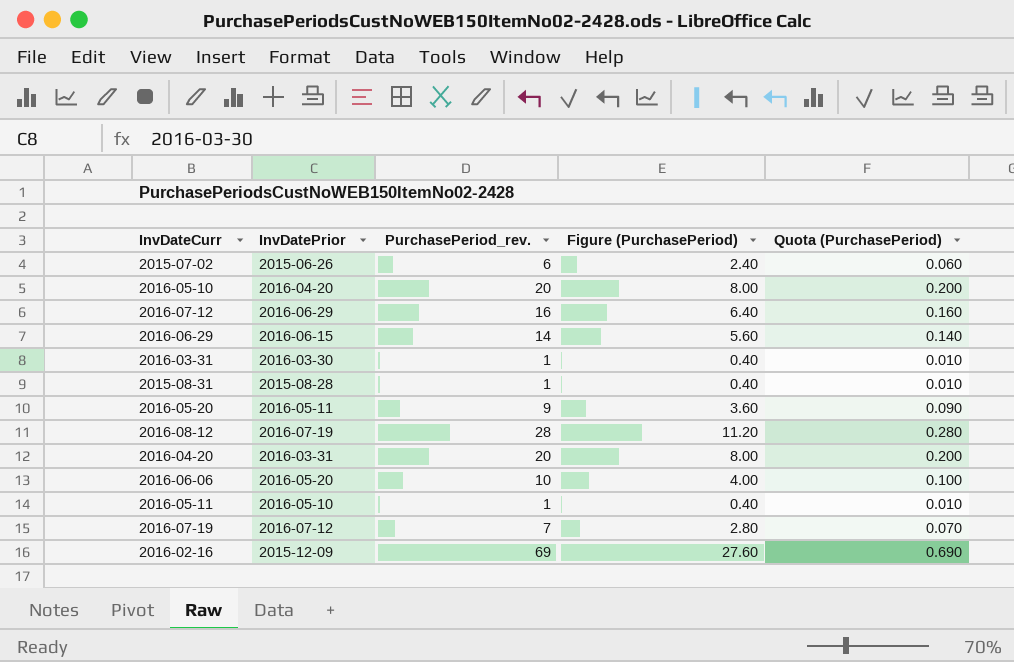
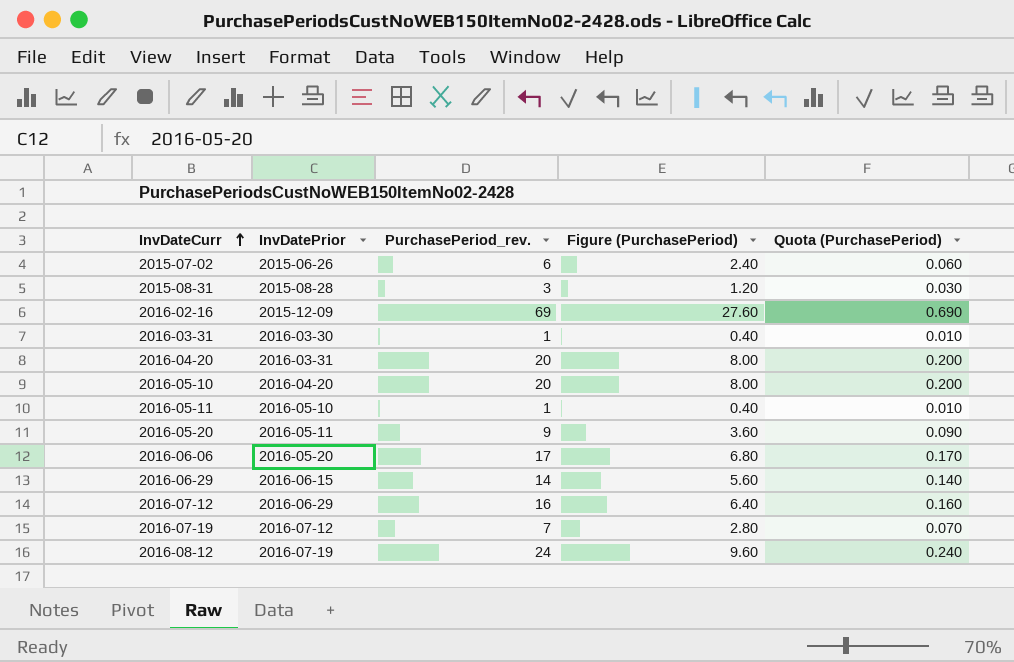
row order: none -> InvDateCurr ascending
2015-08-31 | PurchasePeriod_rev.: 1 -> 3
2015-08-31 | Figure (PurchasePeriod): 0.40 -> 1.20
2015-08-31 | Quota (PurchasePeriod): 0.010 -> 0.030
2016-06-06 | PurchasePeriod_rev.: 10 -> 17
2016-06-06 | Figure (PurchasePeriod): 4.00 -> 6.80
2016-06-06 | Quota (PurchasePeriod): 0.100 -> 0.170
2016-08-12 | PurchasePeriod_rev.: 28 -> 24
2016-08-12 | Figure (PurchasePeriod): 11.20 -> 9.60
2016-08-12 | Quota (PurchasePeriod): 0.280 -> 0.240

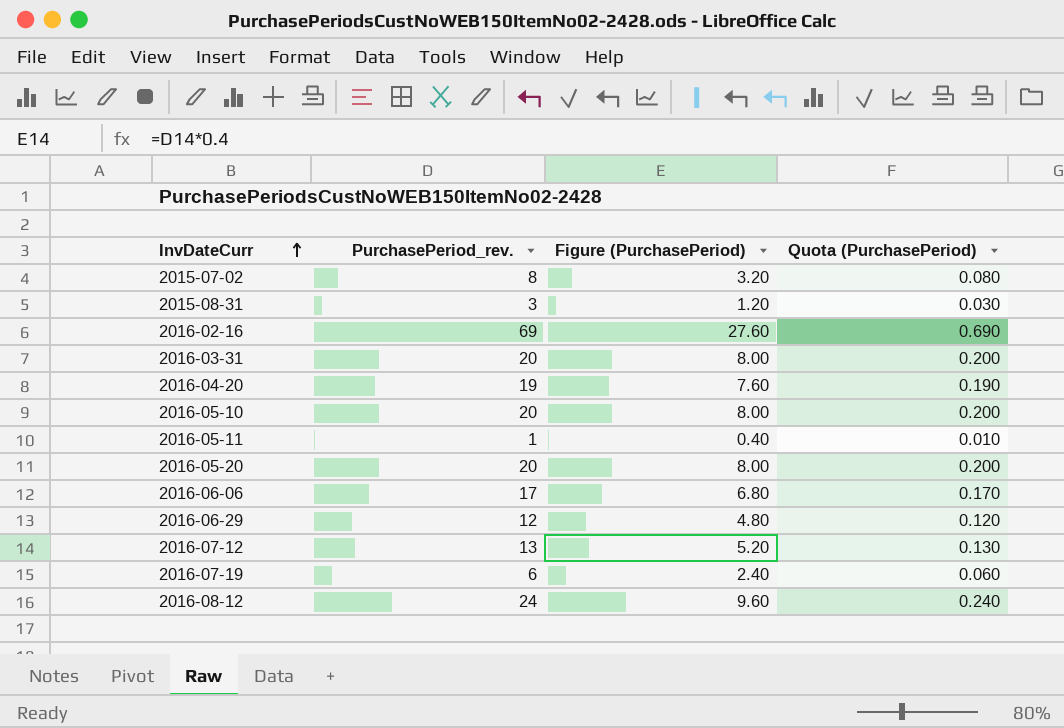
column InvDatePrior | position: 2 -> none
2015-07-02 | PurchasePeriod_rev.: 6 -> 8
2015-07-02 | Figure (PurchasePeriod): 2.40 -> 3.20
2015-07-02 | Quota (PurchasePeriod): 0.060 -> 0.080
2016-03-31 | PurchasePeriod_rev.: 1 -> 20
2016-03-31 | Figure (PurchasePeriod): 0.40 -> 8.00
2016-03-31 | Quota (PurchasePeriod): 0.010 -> 0.200
2016-04-20 | PurchasePeriod_rev.: 20 -> 19
2016-04-20 | Figure (PurchasePeriod): 8.00 -> 7.60
2016-04-20 | Quota (PurchasePeriod): 0.200 -> 0.190
2016-05-20 | PurchasePeriod_rev.: 9 -> 20
2016-05-20 | Figure (PurchasePeriod): 3.60 -> 8.00
2016-05-20 | Quota (PurchasePeriod): 0.090 -> 0.200
2016-06-29 | PurchasePeriod_rev.: 14 -> 12
2016-06-29 | Figure (PurchasePeriod): 5.60 -> 4.80
2016-06-29 | Quota (PurchasePeriod): 0.140 -> 0.120
2016-07-12 | PurchasePeriod_rev.: 16 -> 13
2016-07-12 | Figure (PurchasePeriod): 6.40 -> 5.20
2016-07-12 | Quota (PurchasePeriod): 0.160 -> 0.130
2016-07-19 | PurchasePeriod_rev.: 7 -> 6
2016-07-19 | Figure (PurchasePeriod): 2.80 -> 2.40
2016-07-19 | Quota (PurchasePeriod): 0.070 -> 0.060

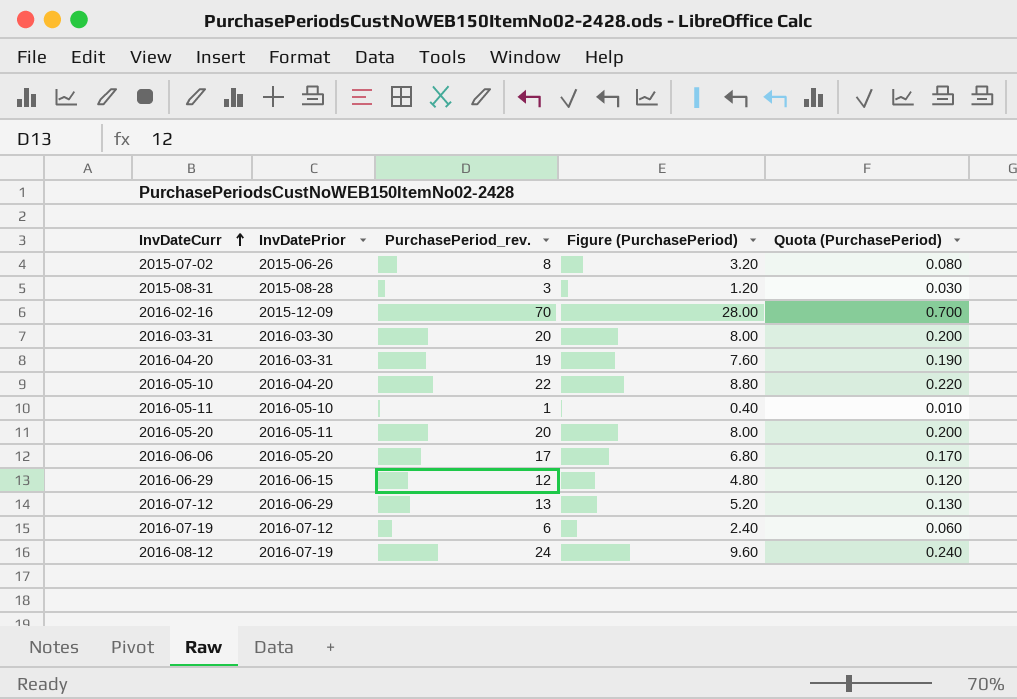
column InvDatePrior | position: none -> 2
2016-02-16 | PurchasePeriod_rev.: 69 -> 70
2016-02-16 | Figure (PurchasePeriod): 27.60 -> 28.00
2016-02-16 | Quota (PurchasePeriod): 0.690 -> 0.700
2016-05-10 | PurchasePeriod_rev.: 20 -> 22
2016-05-10 | Figure (PurchasePeriod): 8.00 -> 8.80
2016-05-10 | Quota (PurchasePeriod): 0.200 -> 0.220

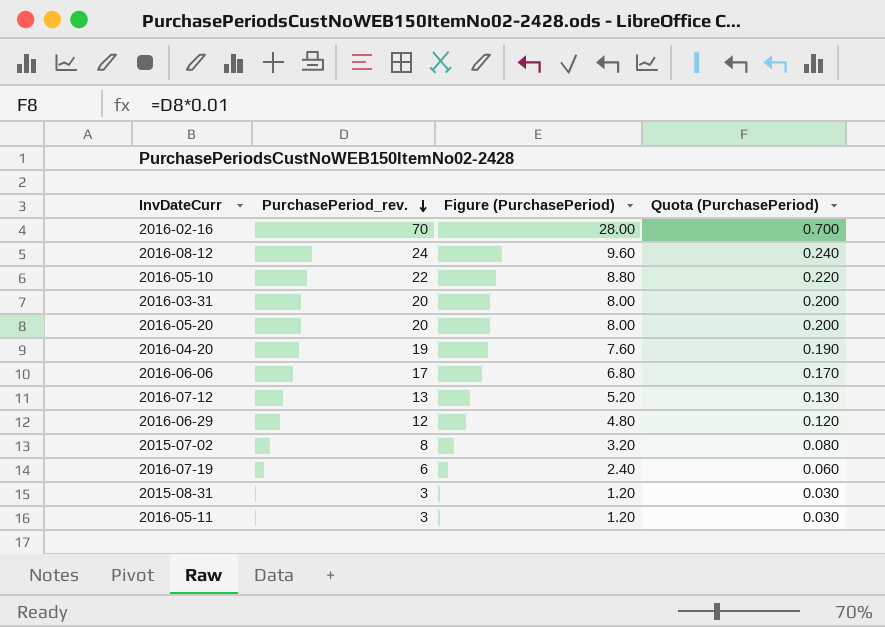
row order: InvDateCurr ascending -> PurchasePeriod_rev. descending
column InvDatePrior | position: 2 -> none
2016-05-11 | PurchasePeriod_rev.: 1 -> 3
2016-05-11 | Figure (PurchasePeriod): 0.40 -> 1.20
2016-05-11 | Quota (PurchasePeriod): 0.010 -> 0.030

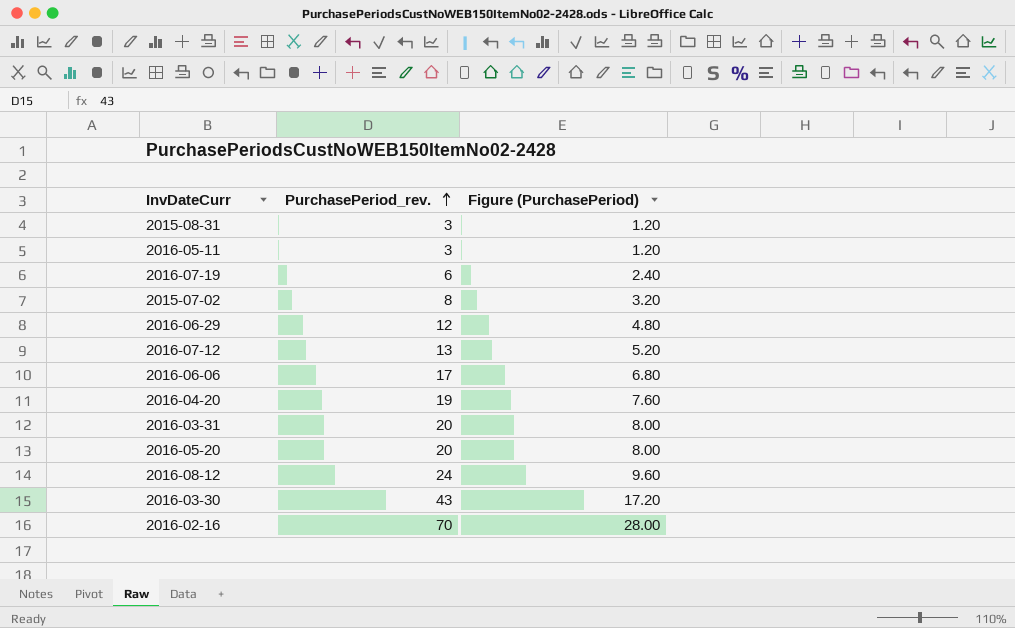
row order: PurchasePeriod_rev. descending -> PurchasePeriod_rev. ascending
column Quota (PurchasePeriod) | formula: [PurchasePeriod_rev.] * 0.01 -> none
row 2016-05-10: 22 | 8.80 | 0.220 -> none
row 2016-03-30: none -> 43 | 17.20

